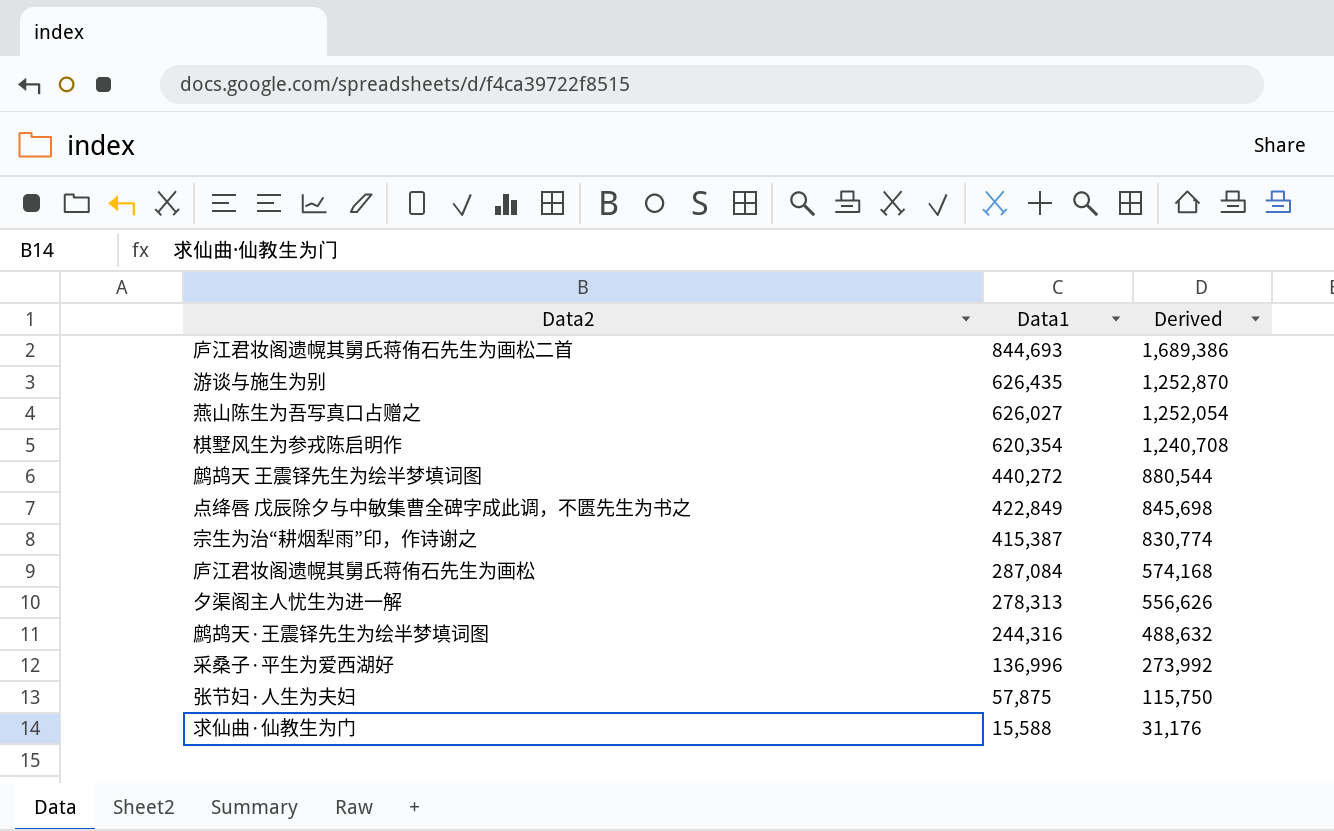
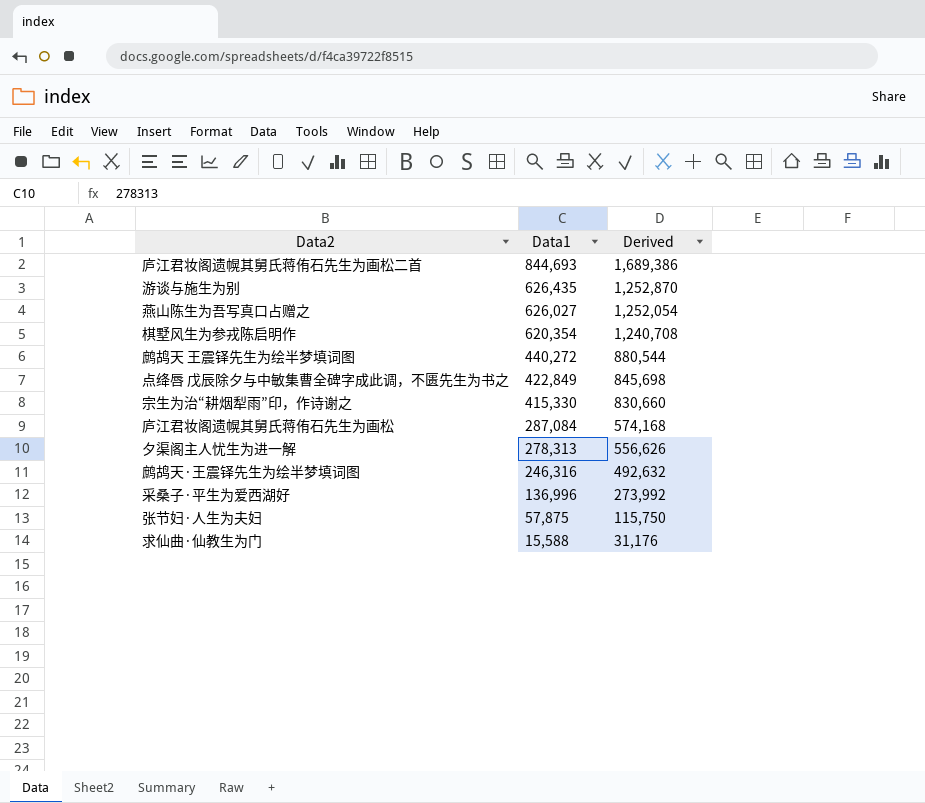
宗生为治“耕烟犁雨”印，作诗谢之 | Data1: 415,387 -> 415,330
宗生为治“耕烟犁雨”印，作诗谢之 | Derived: 830,774 -> 830,660
鹧鸪天·王震铎先生为绘半梦填词图 | Data1: 244,316 -> 246,316
鹧鸪天·王震铎先生为绘半梦填词图 | Derived: 488,632 -> 492,632

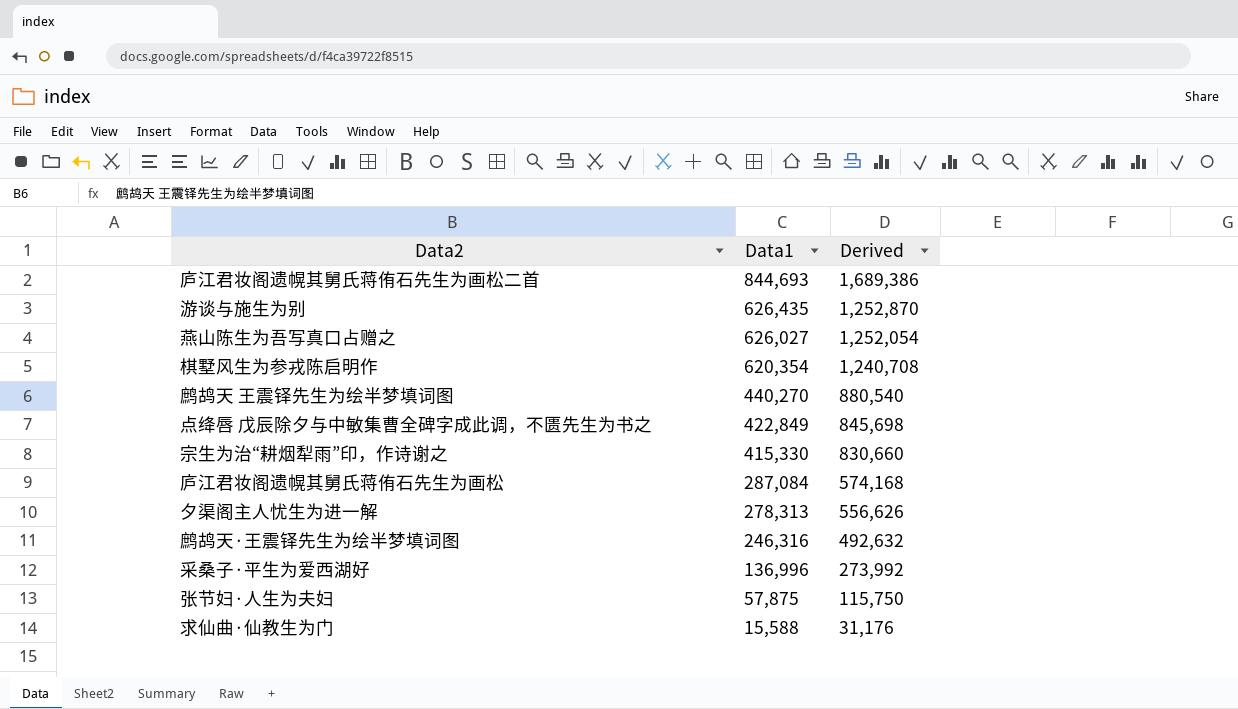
鹧鸪天 王震铎先生为绘半梦填词图 | Data1: 440,272 -> 440,270
鹧鸪天 王震铎先生为绘半梦填词图 | Derived: 880,544 -> 880,540

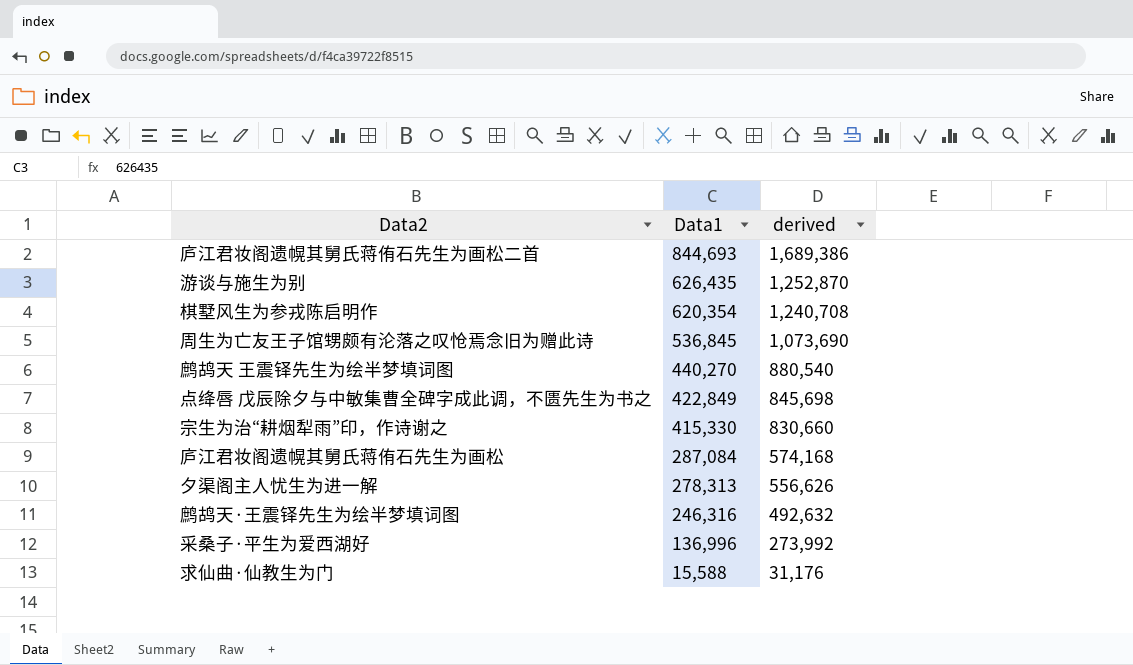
column name: Derived -> derived
row 燕山陈生为吾写真口占赠之: 626,027 | 1,252,054 -> none
row 张节妇·人生为夫妇: 57,875 | 115,750 -> none
row 周生为亡友王子馆甥颇有沦落之叹怆焉念旧为赠此诗: none -> 536,845 | 1,073,690

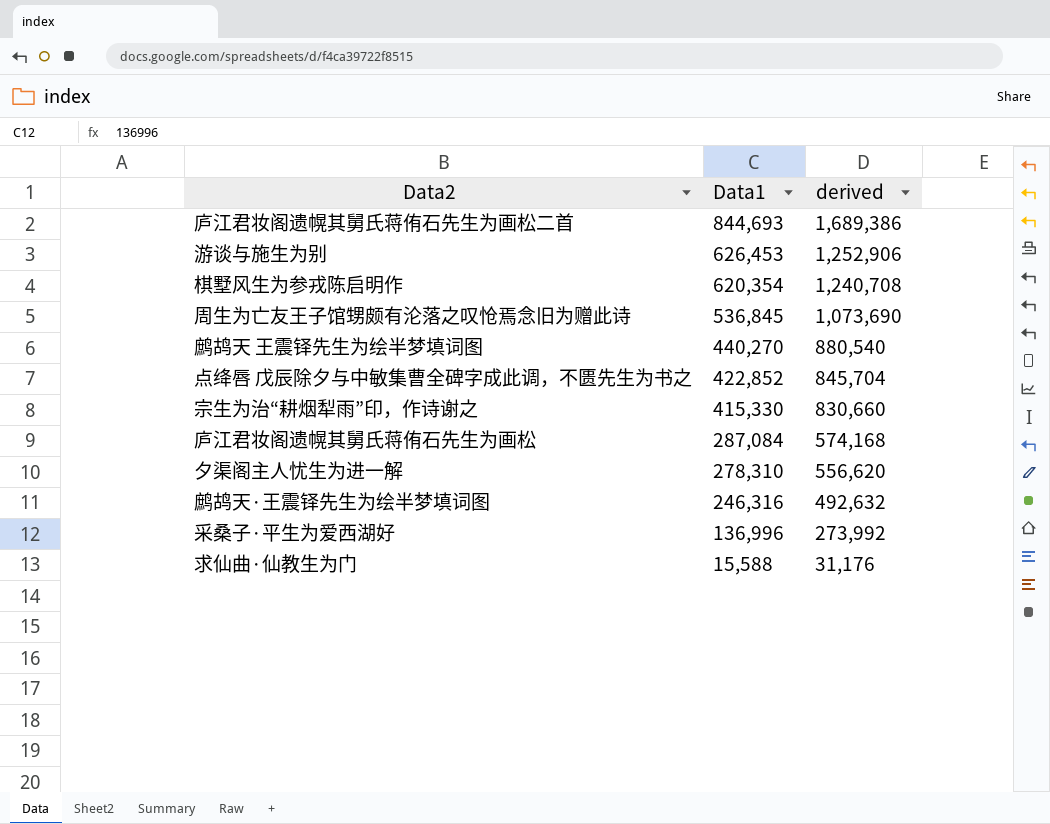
游谈与施生为别 | Data1: 626,435 -> 626,453
游谈与施生为别 | derived: 1,252,870 -> 1,252,906
点绛唇 戊辰除夕与中敏集曹全碑字成此调，不匮先生为书之 | Data1: 422,849 -> 422,852
点绛唇 戊辰除夕与中敏集曹全碑字成此调，不匮先生为书之 | derived: 845,698 -> 845,704
夕渠阁主人忧生为进一解 | Data1: 278,313 -> 278,310
夕渠阁主人忧生为进一解 | derived: 556,626 -> 556,620

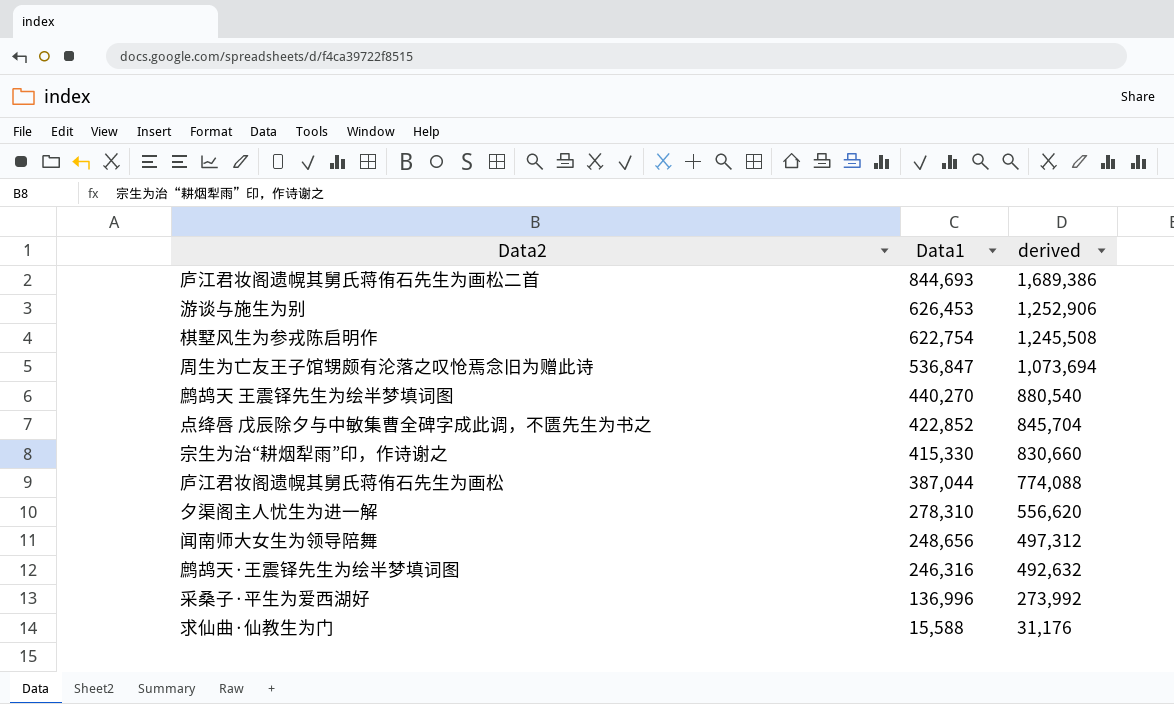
棋墅风生为参戎陈启明作 | Data1: 620,354 -> 622,754
棋墅风生为参戎陈启明作 | derived: 1,240,708 -> 1,245,508
周生为亡友王子馆甥颇有沦落之叹怆焉念旧为赠此诗 | Data1: 536,845 -> 536,847
周生为亡友王子馆甥颇有沦落之叹怆焉念旧为赠此诗 | derived: 1,073,690 -> 1,073,694
庐江君妆阁遗幌其舅氏蒋侑石先生为画松 | Data1: 287,084 -> 387,044
庐江君妆阁遗幌其舅氏蒋侑石先生为画松 | derived: 574,168 -> 774,088
row 闻南师大女生为领导陪舞: none -> 248,656 | 497,312

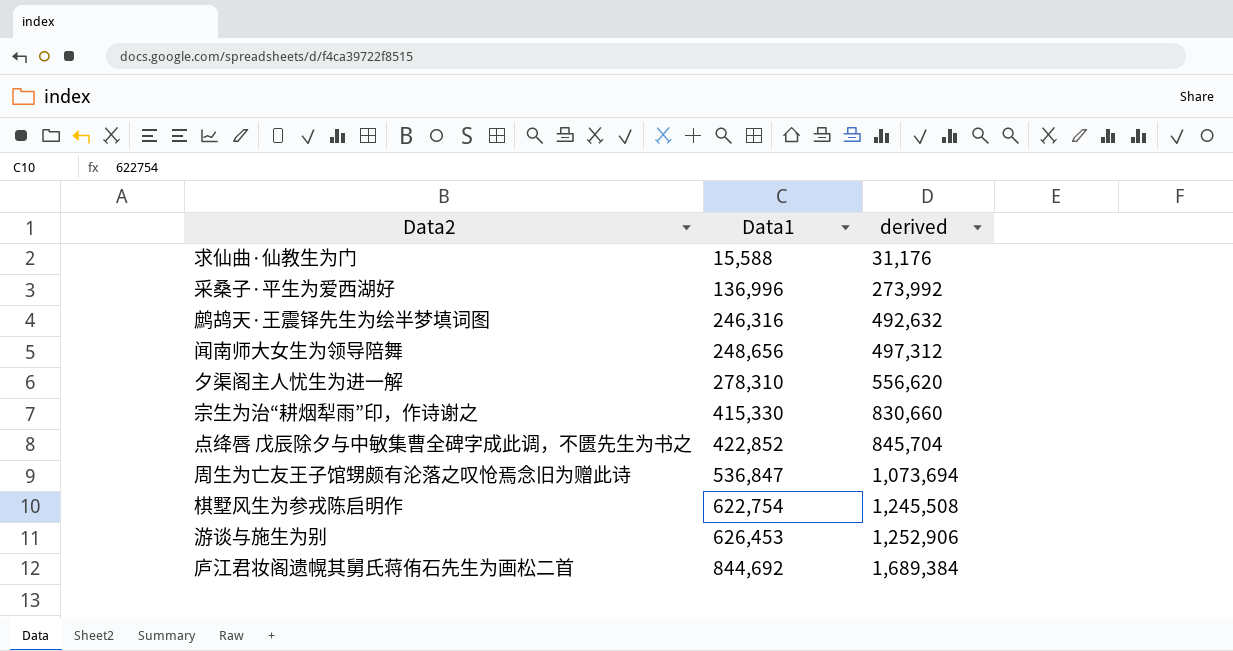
row order: Data1 descending -> Data1 ascending
row 鹧鸪天 王震铎先生为绘半梦填词图: 440,270 | 880,540 -> none
row 庐江君妆阁遗幌其舅氏蒋侑石先生为画松: 387,044 | 774,088 -> none
庐江君妆阁遗幌其舅氏蒋侑石先生为画松二首 | Data1: 844,693 -> 844,692
庐江君妆阁遗幌其舅氏蒋侑石先生为画松二首 | derived: 1,689,386 -> 1,689,384

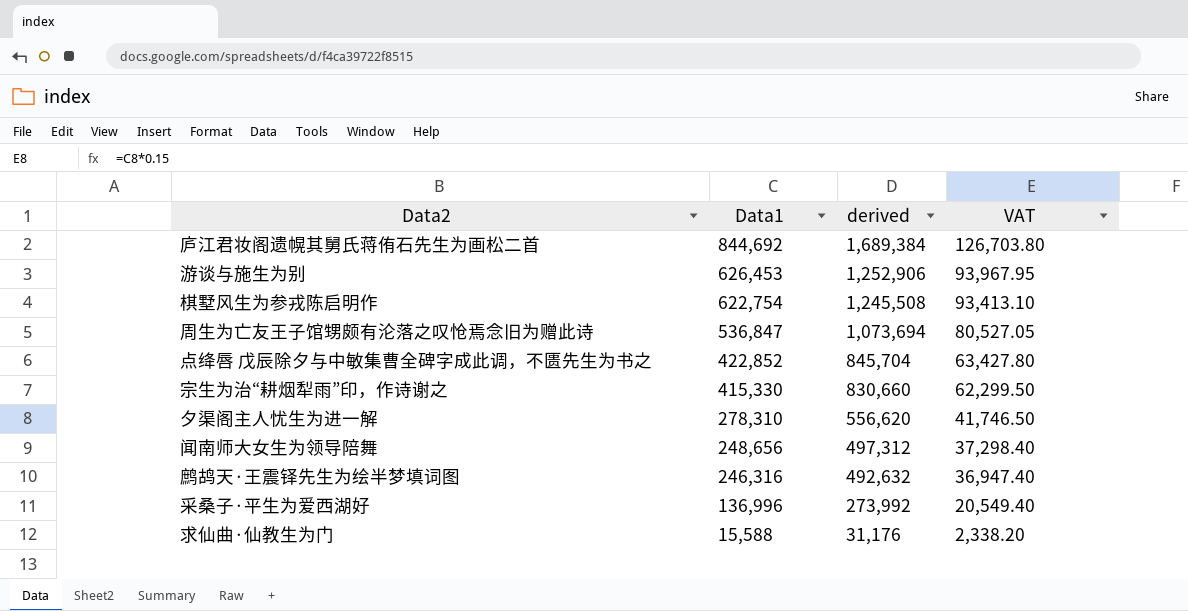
row order: Data1 ascending -> Data1 descending
column VAT | formula: none -> [Data1] * 0.15

